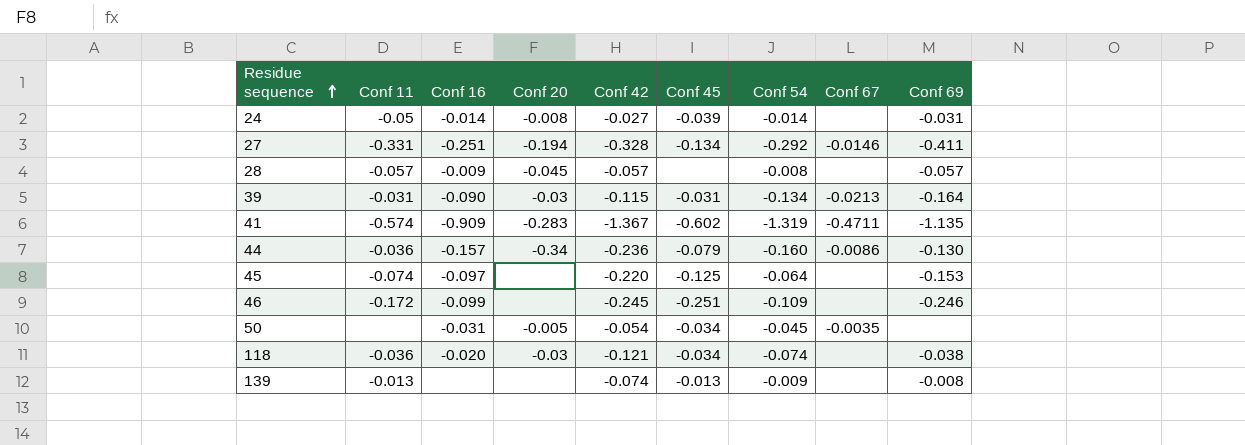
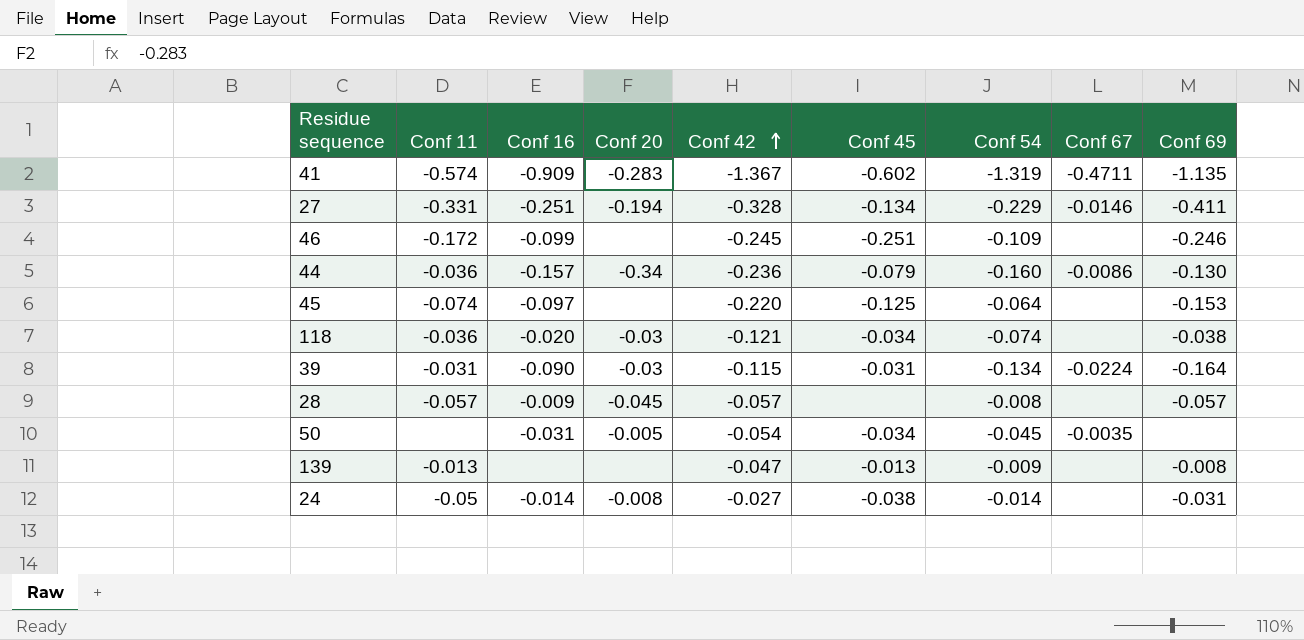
row order: Residue sequence ascending -> Conf 42 ascending
27 | Conf 54: -0.292 -> -0.229
39 | Conf 67: -0.0213 -> -0.0224
139 | Conf 42: -0.074 -> -0.047
24 | Conf 45: -0.039 -> -0.038

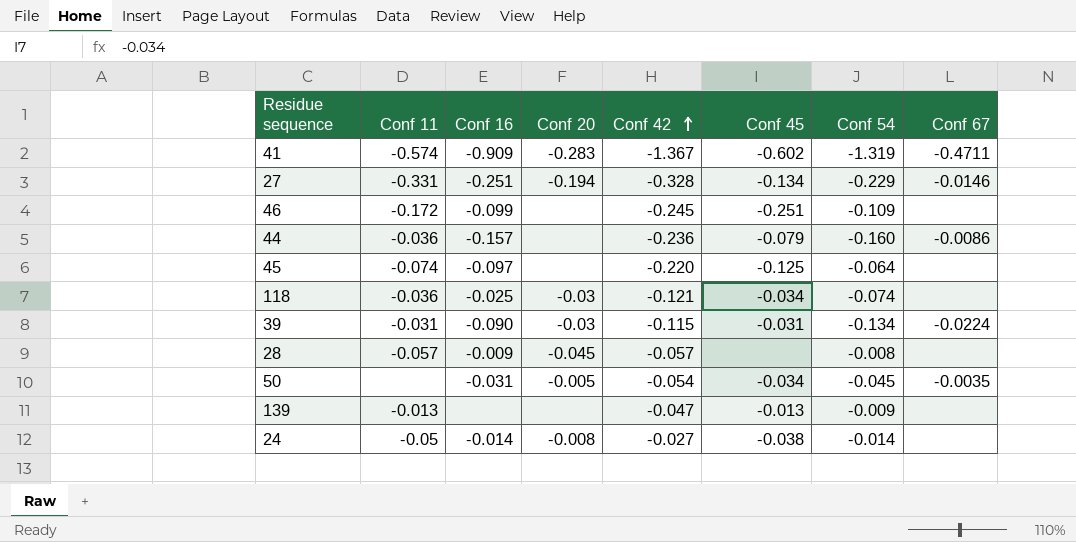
column Conf 69 | position: 9 -> none
44 | Conf 20: -0.34 -> none
118 | Conf 16: -0.020 -> -0.025

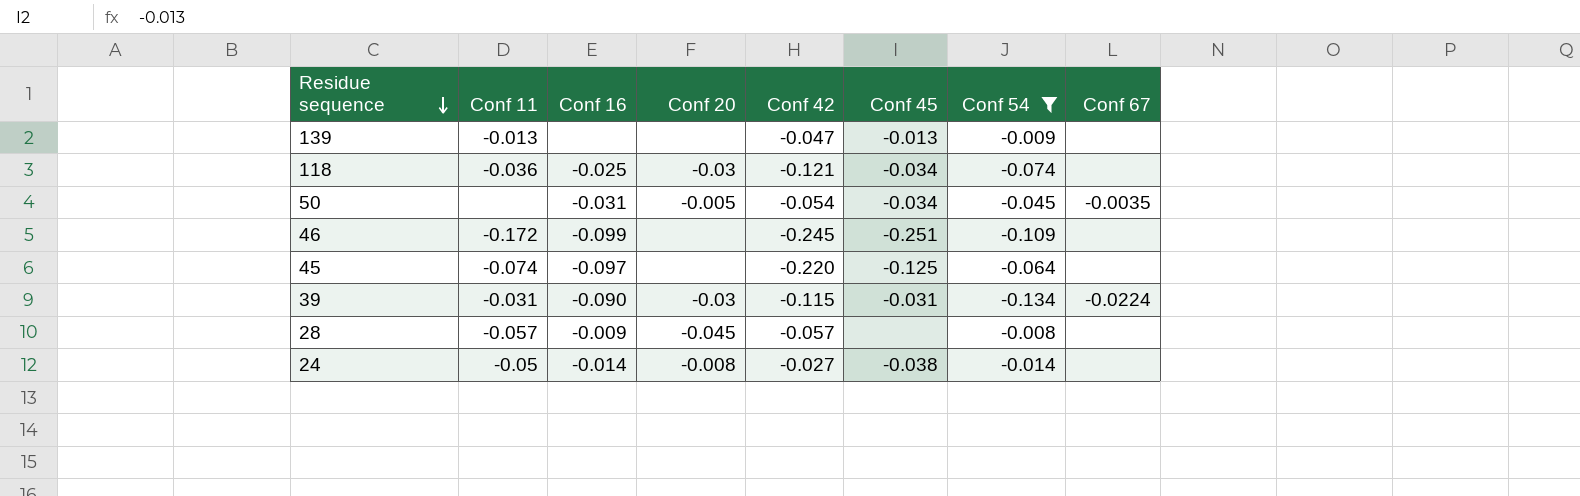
filter: none -> Conf 54 >= -0.134
row order: Conf 42 ascending -> Residue sequence descending

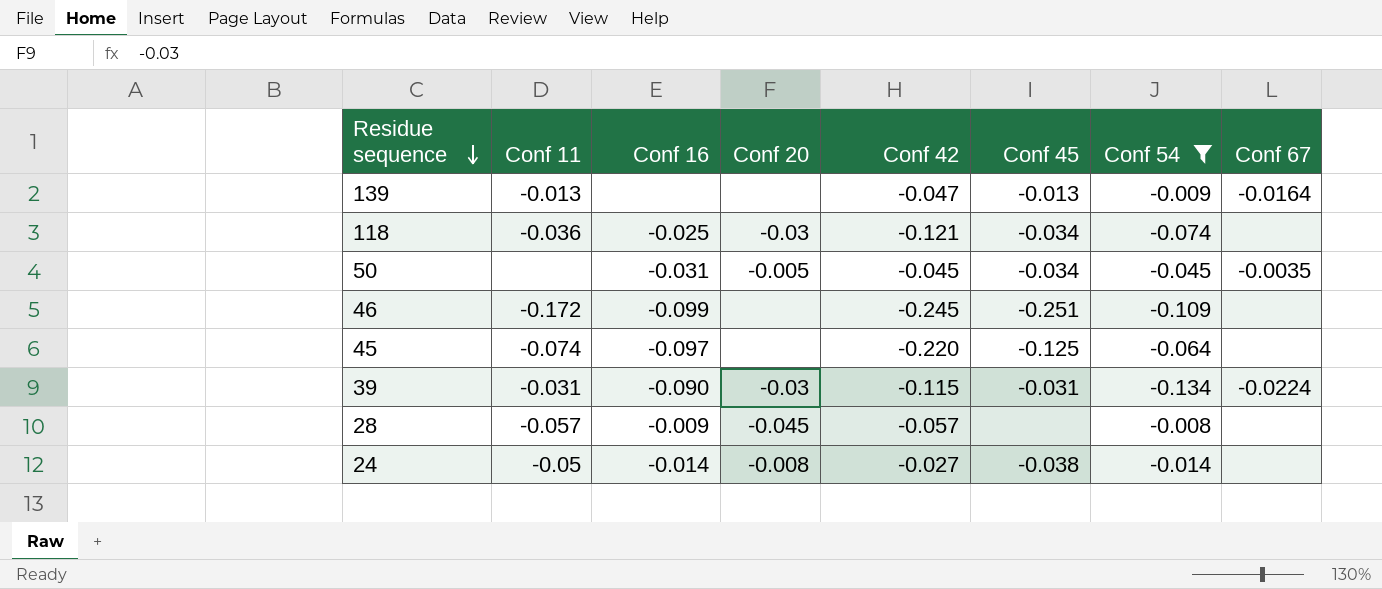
139 | Conf 67: none -> -0.0164
50 | Conf 42: -0.054 -> -0.045

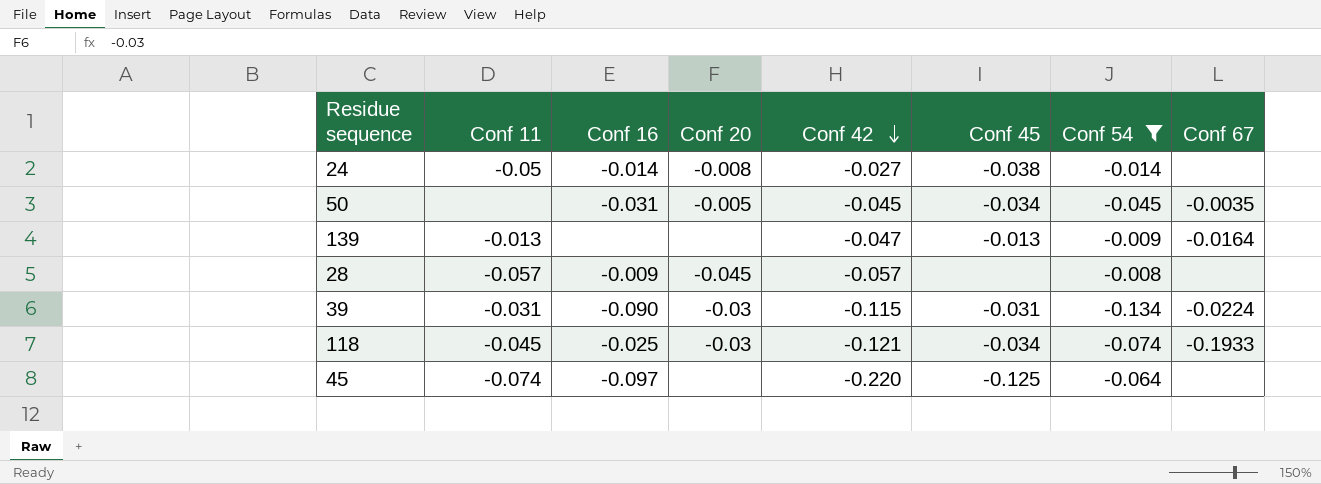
row order: Residue sequence descending -> Conf 42 descending
row 46: -0.172 | -0.099 | none | -0.245 | -0.251 | -0.109 | none -> none
118 | Conf 11: -0.036 -> -0.045
118 | Conf 67: none -> -0.1933

